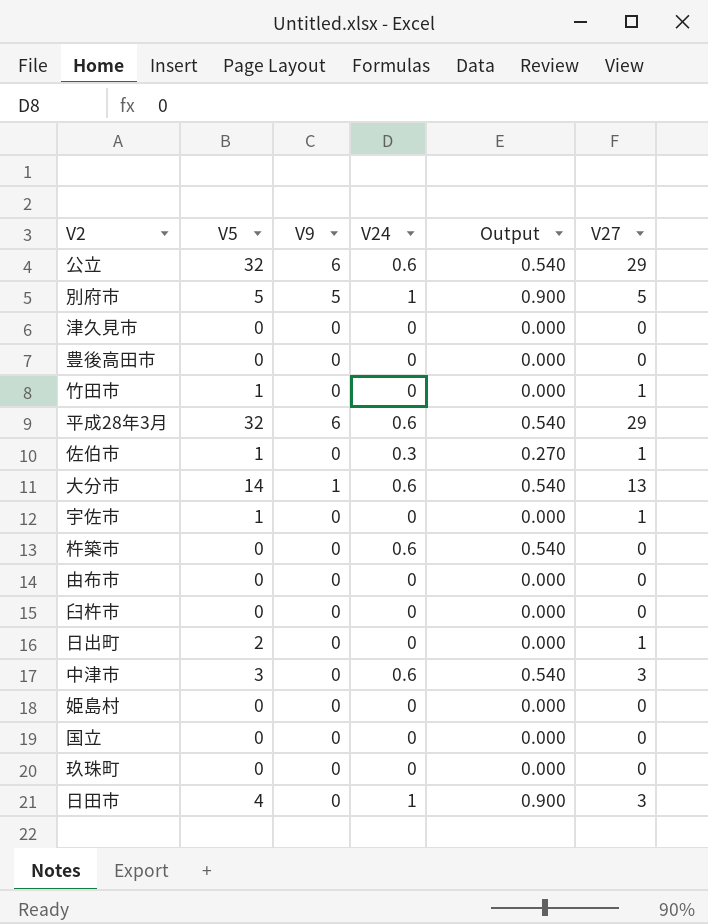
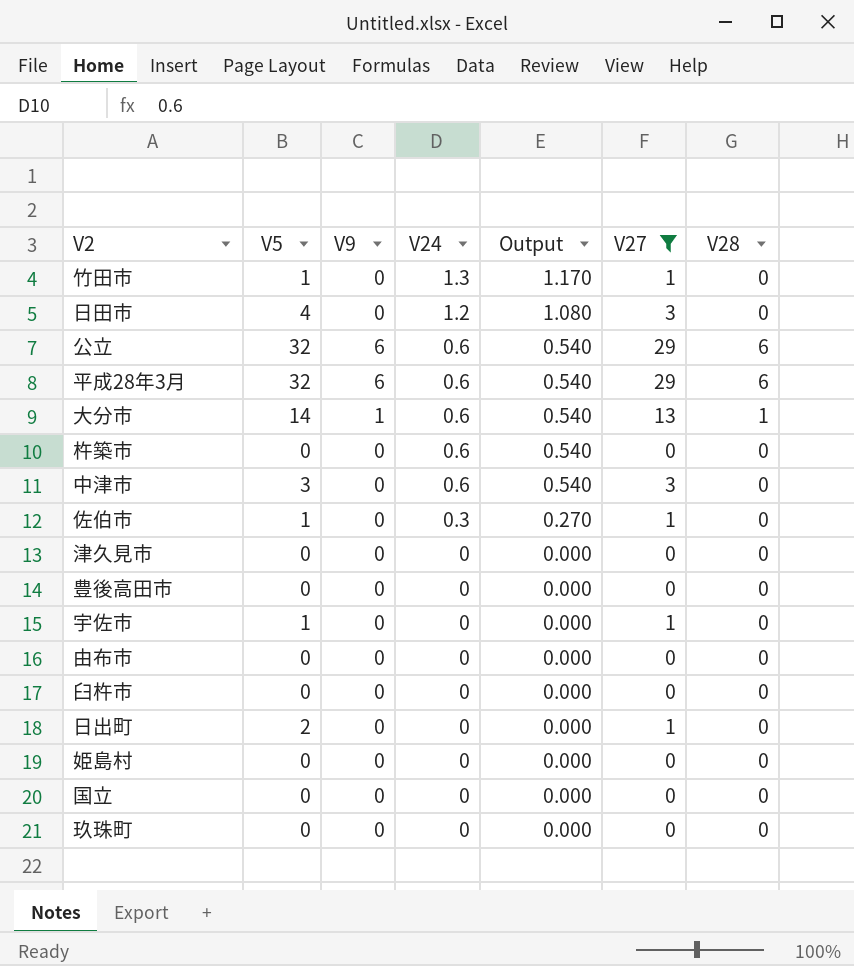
filter: none -> V27 != 5
row order: none -> V24 descending
column V28 | position: none -> 7
竹田市 | V24: 0 -> 1.3
竹田市 | Output: 0.000 -> 1.170
日田市 | V24: 1 -> 1.2
日田市 | Output: 0.900 -> 1.080

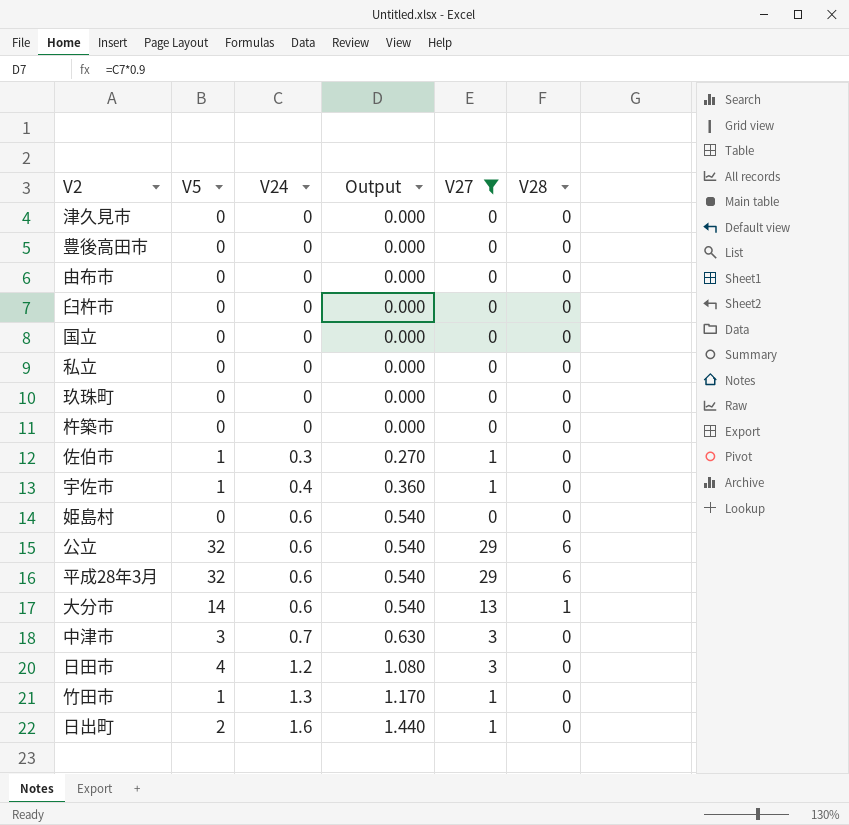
row order: V24 descending -> V24 ascending
column V9 | position: 3 -> none
row 私立: none -> 0 | 0 | 0.000 | 0 | 0
杵築市 | V24: 0.6 -> 0
杵築市 | Output: 0.540 -> 0.000
宇佐市 | V24: 0 -> 0.4
宇佐市 | Output: 0.000 -> 0.360
姫島村 | V24: 0 -> 0.6
姫島村 | Output: 0.000 -> 0.540
中津市 | V24: 0.6 -> 0.7
中津市 | Output: 0.540 -> 0.630
日出町 | V24: 0 -> 1.6
日出町 | Output: 0.000 -> 1.440

